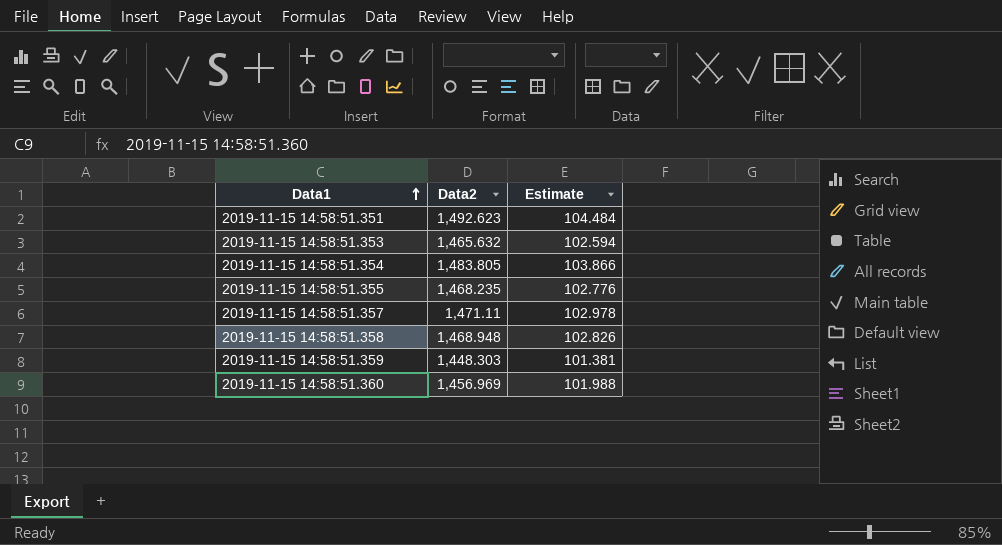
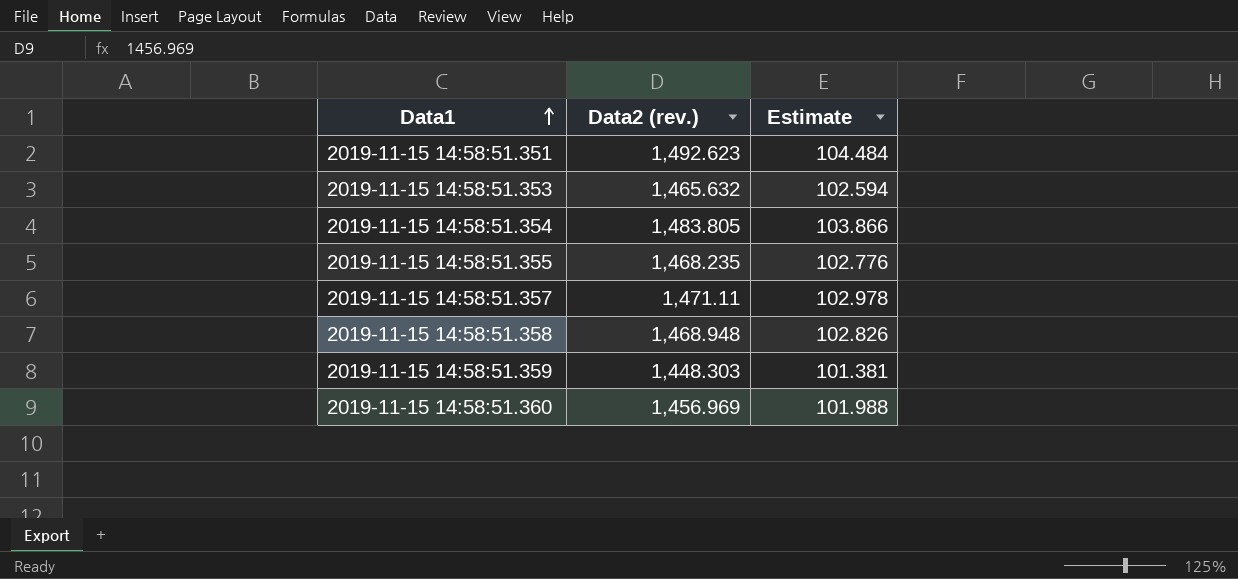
column name: Data2 -> Data2 (rev.)

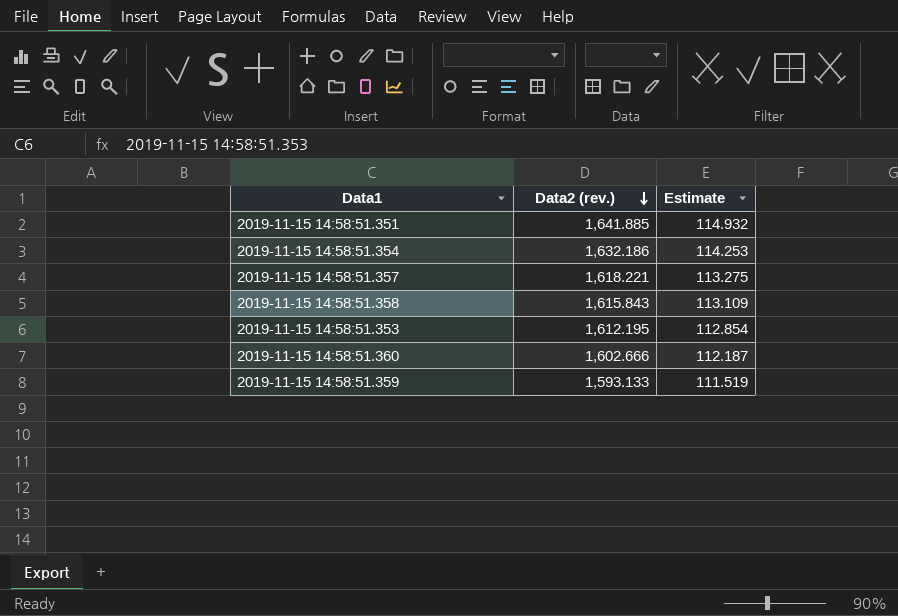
row order: Data1 ascending -> Data2 (rev.) descending
row 2019-11-15 14:58:51.355: 1,468.235 | 102.776 -> none
2019-11-15 14:58:51.351 | Data2 (rev.): 1,492.623 -> 1,641.885
2019-11-15 14:58:51.351 | Estimate: 104.484 -> 114.932
2019-11-15 14:58:51.354 | Data2 (rev.): 1,483.805 -> 1,632.186
2019-11-15 14:58:51.354 | Estimate: 103.866 -> 114.253
2019-11-15 14:58:51.357 | Data2 (rev.): 1,471.11 -> 1,618.221
2019-11-15 14:58:51.357 | Estimate: 102.978 -> 113.275
2019-11-15 14:58:51.358 | Data2 (rev.): 1,468.948 -> 1,615.843
2019-11-15 14:58:51.358 | Estimate: 102.826 -> 113.109
2019-11-15 14:58:51.353 | Data2 (rev.): 1,465.632 -> 1,612.195
2019-11-15 14:58:51.353 | Estimate: 102.594 -> 112.854
2019-11-15 14:58:51.360 | Data2 (rev.): 1,456.969 -> 1,602.666
2019-11-15 14:58:51.360 | Estimate: 101.988 -> 112.187
2019-11-15 14:58:51.359 | Data2 (rev.): 1,448.303 -> 1,593.133
2019-11-15 14:58:51.359 | Estimate: 101.381 -> 111.519

